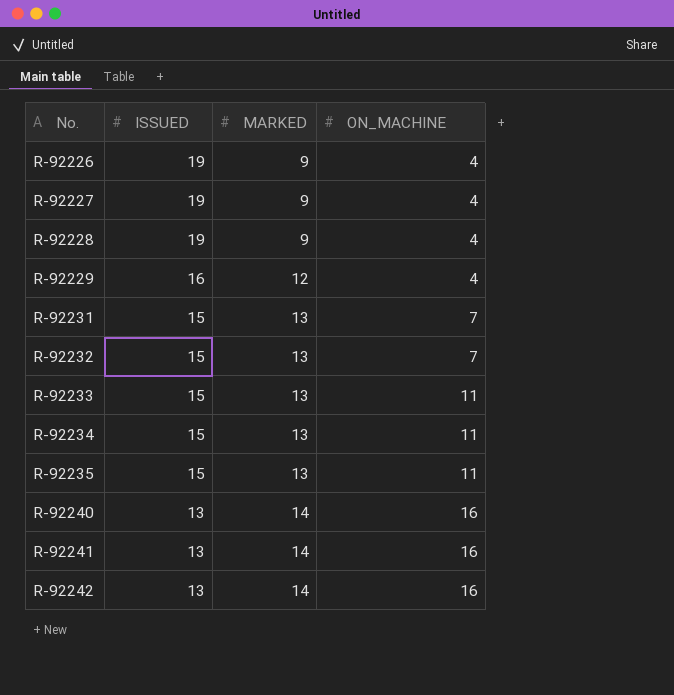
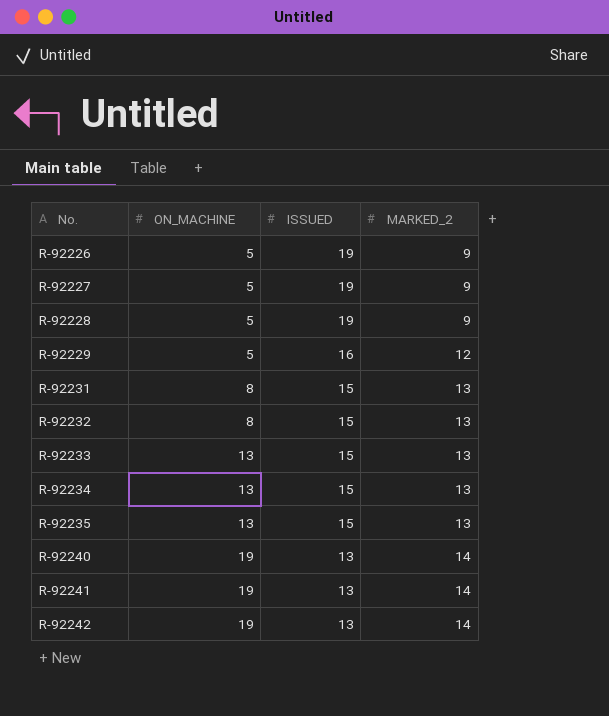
column ON_MACHINE | position: 4 -> 2
column name: MARKED -> MARKED_2
R-92226 | ON_MACHINE: 4 -> 5
R-92227 | ON_MACHINE: 4 -> 5
R-92228 | ON_MACHINE: 4 -> 5
R-92229 | ON_MACHINE: 4 -> 5
R-92231 | ON_MACHINE: 7 -> 8
R-92232 | ON_MACHINE: 7 -> 8
R-92233 | ON_MACHINE: 11 -> 13
R-92234 | ON_MACHINE: 11 -> 13
R-92235 | ON_MACHINE: 11 -> 13
R-92240 | ON_MACHINE: 16 -> 19
R-92241 | ON_MACHINE: 16 -> 19
R-92242 | ON_MACHINE: 16 -> 19

